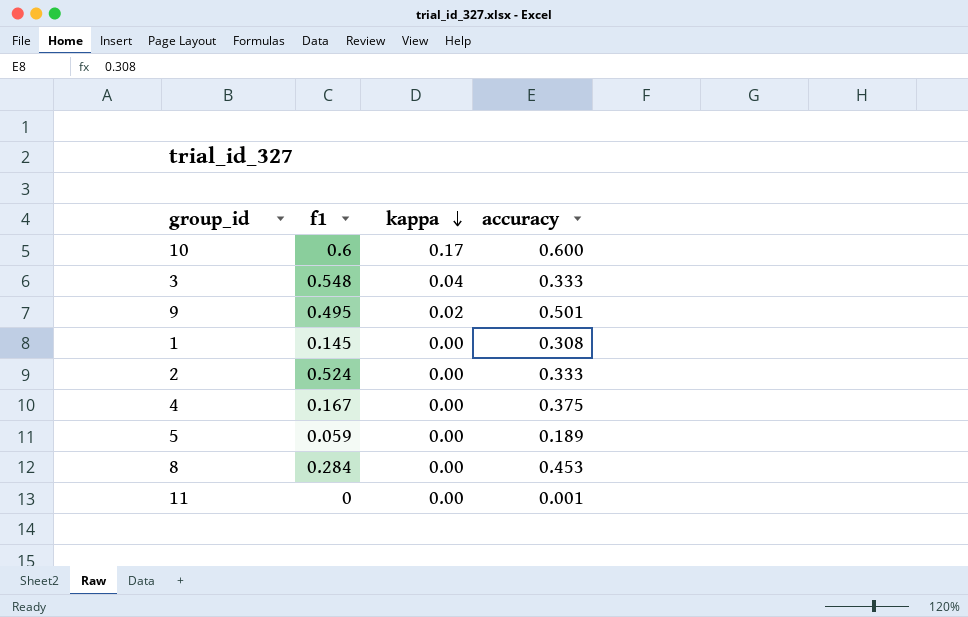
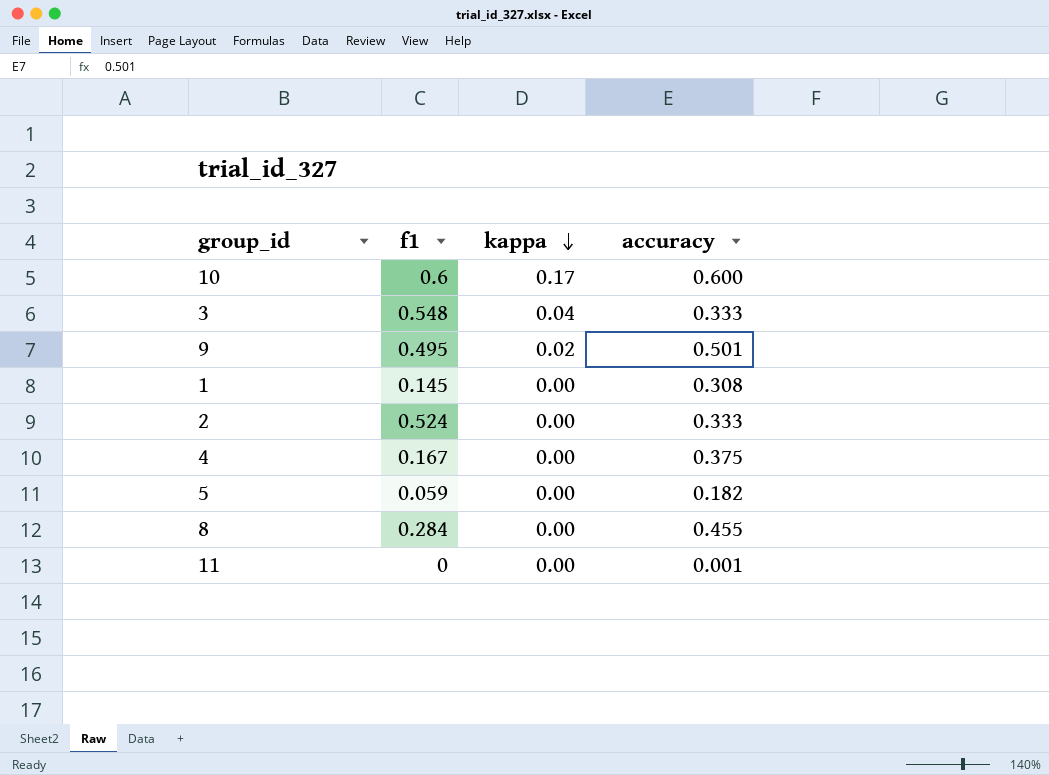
5 | accuracy: 0.189 -> 0.182
8 | accuracy: 0.453 -> 0.455

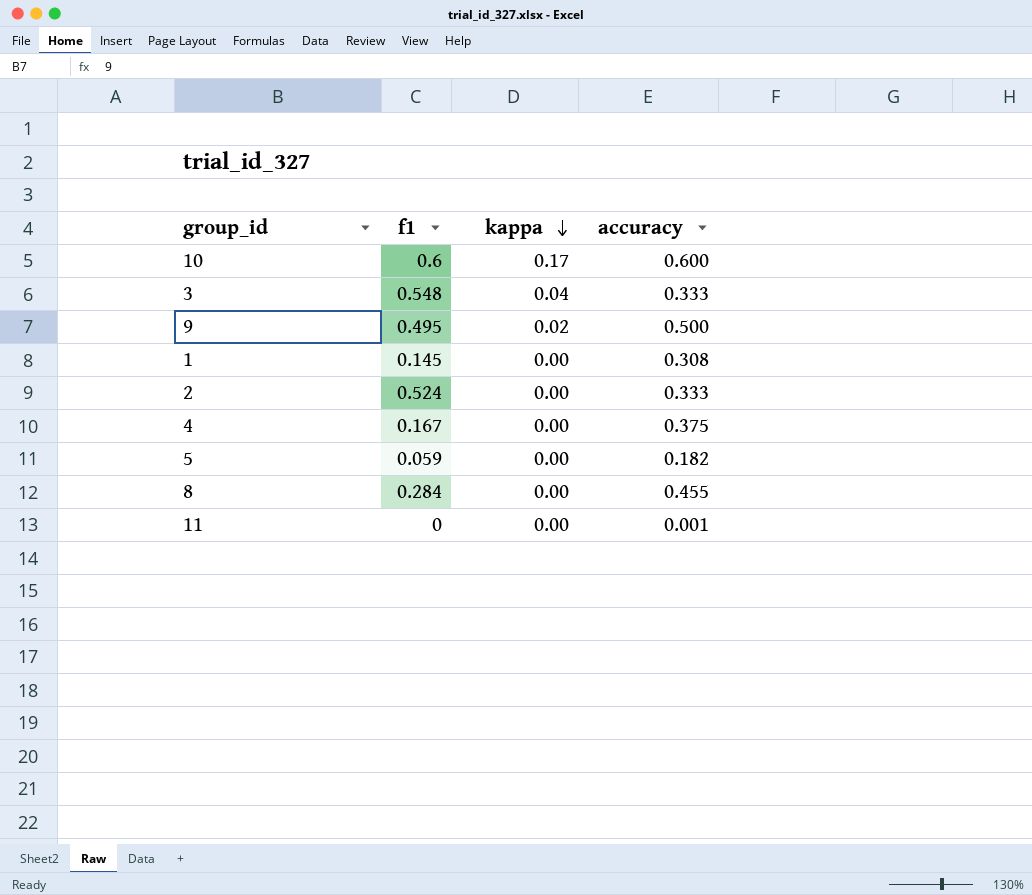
9 | accuracy: 0.501 -> 0.500

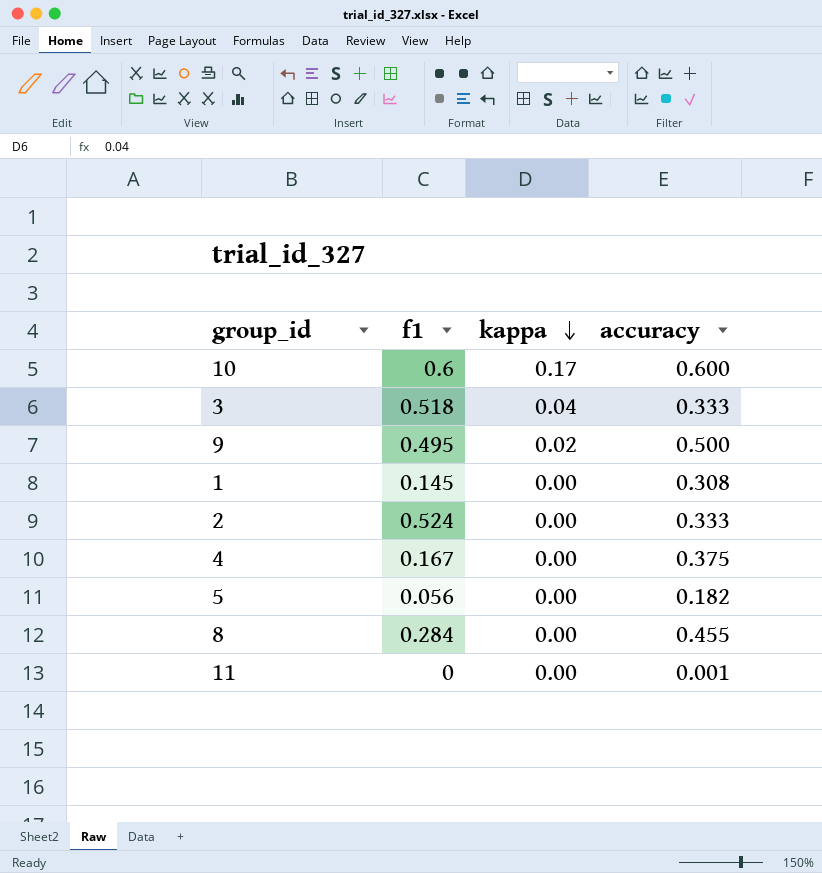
3 | f1: 0.548 -> 0.518
5 | f1: 0.059 -> 0.056

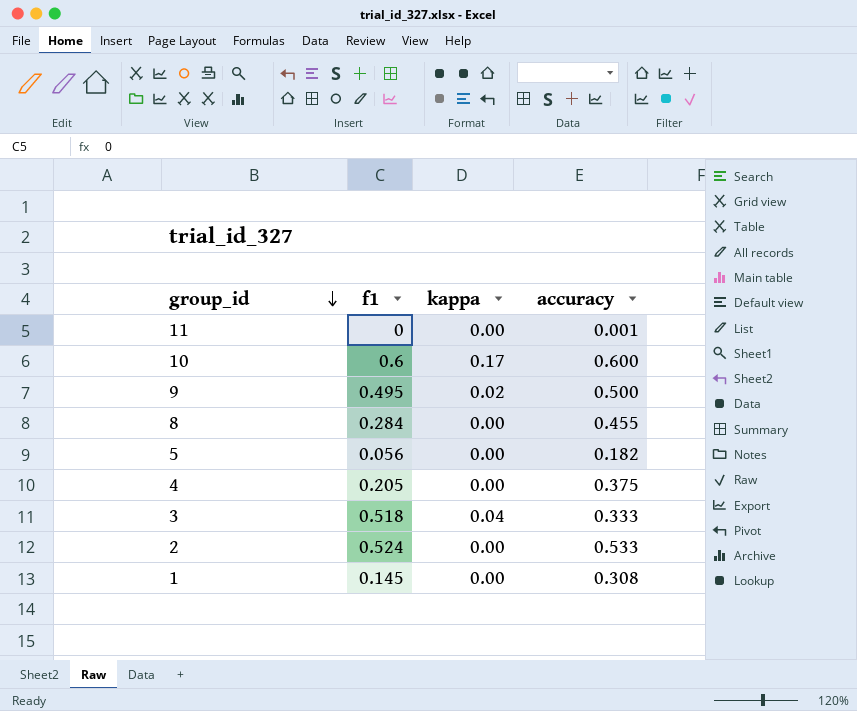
row order: kappa descending -> group_id descending
4 | f1: 0.167 -> 0.205
2 | accuracy: 0.333 -> 0.533

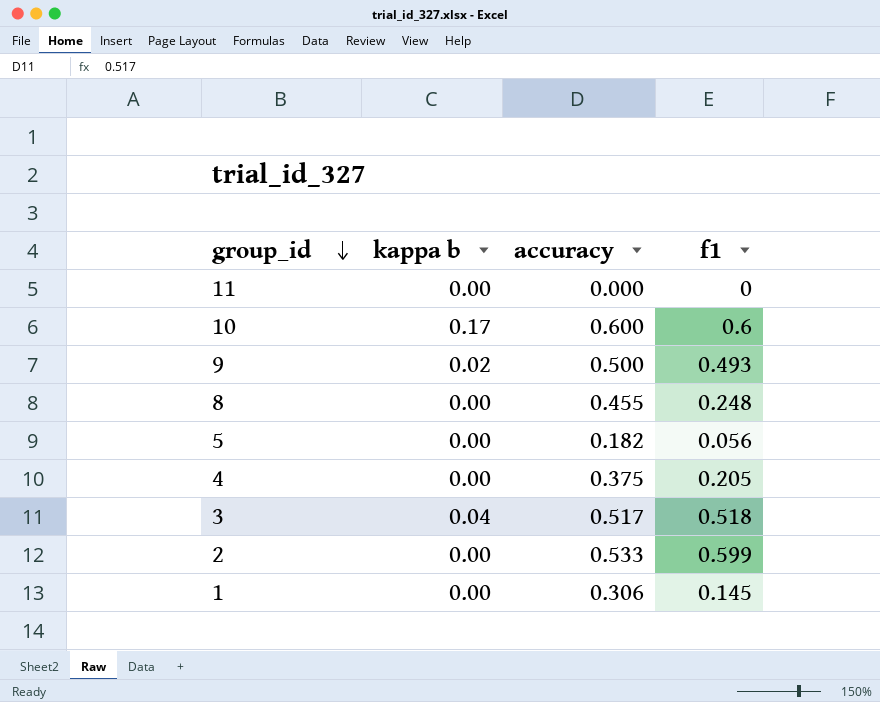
column name: kappa -> kappa b
column f1 | position: 2 -> 4
11 | accuracy: 0.001 -> 0.000
9 | f1: 0.495 -> 0.493
8 | f1: 0.284 -> 0.248
3 | accuracy: 0.333 -> 0.517
2 | f1: 0.524 -> 0.599
1 | accuracy: 0.308 -> 0.306

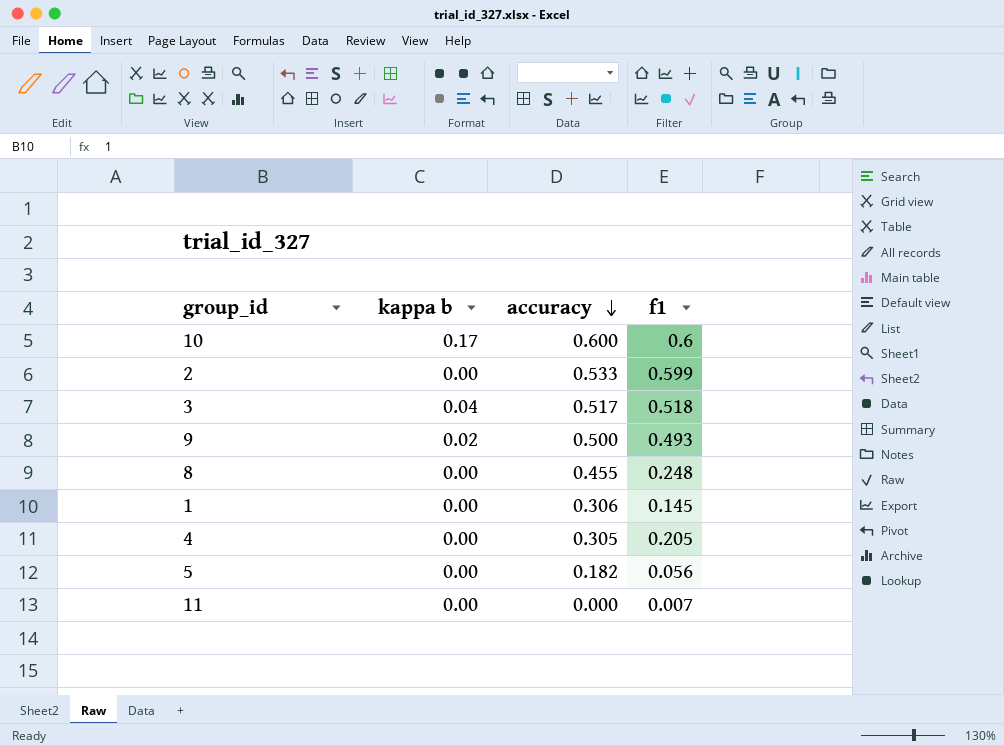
row order: group_id descending -> accuracy descending
4 | accuracy: 0.375 -> 0.305
11 | f1: 0 -> 0.007

